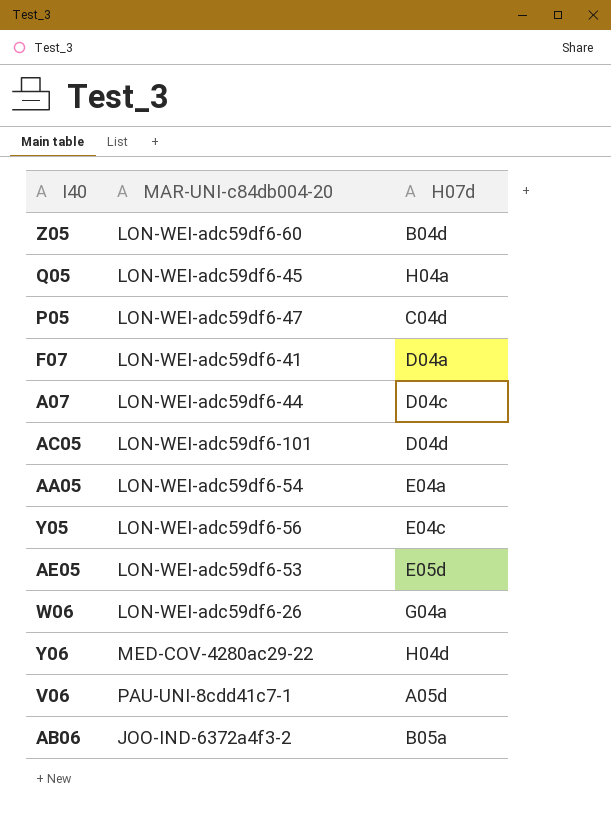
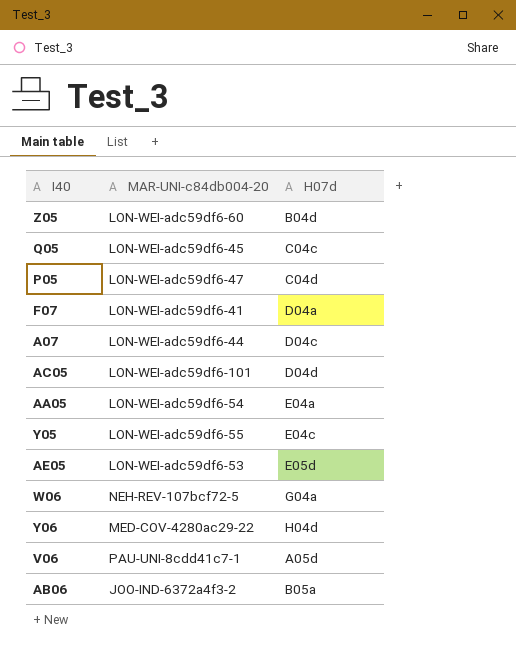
Q05 | H07d: H04a -> C04c
Y05 | MAR-UNI-c84db004-20: LON-WEI-adc59df6-56 -> LON-WEI-adc59df6-55
W06 | MAR-UNI-c84db004-20: LON-WEI-adc59df6-26 -> NEH-REV-107bcf72-5

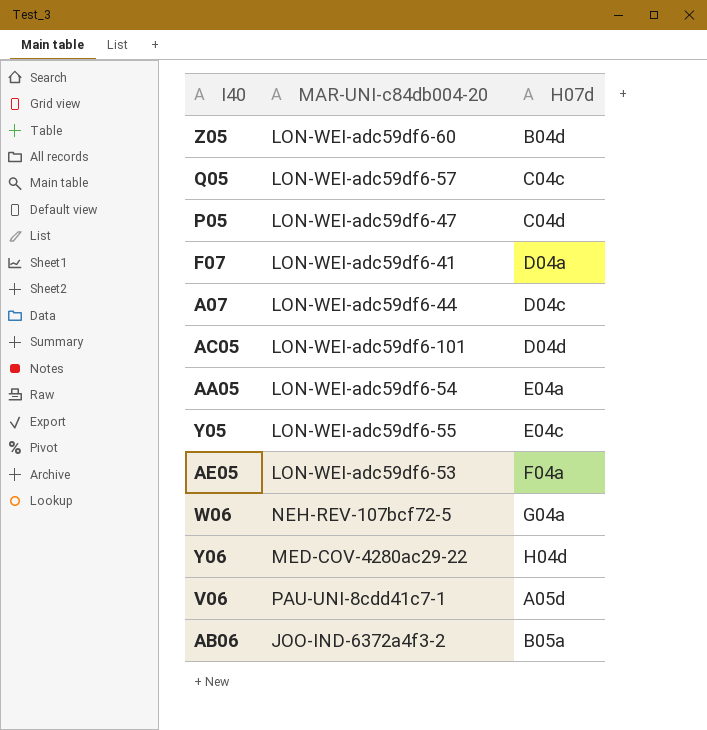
Q05 | MAR-UNI-c84db004-20: LON-WEI-adc59df6-45 -> LON-WEI-adc59df6-57
AE05 | H07d: E05d -> F04a

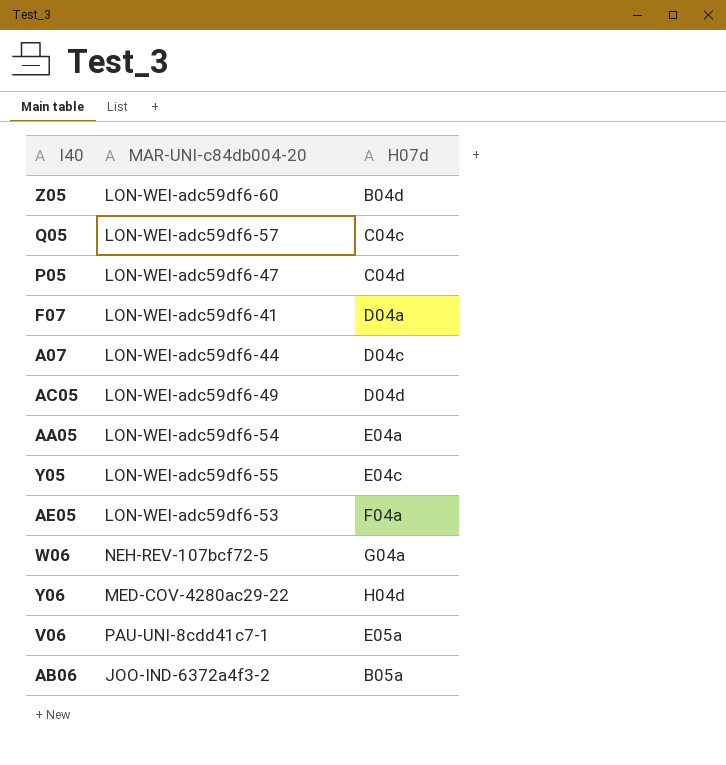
AC05 | MAR-UNI-c84db004-20: LON-WEI-adc59df6-101 -> LON-WEI-adc59df6-49
V06 | H07d: A05d -> E05a

